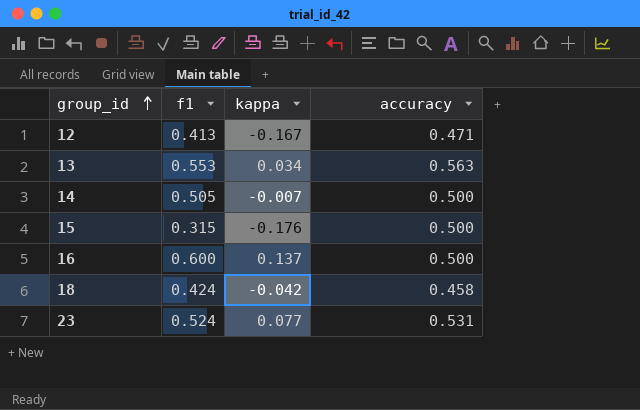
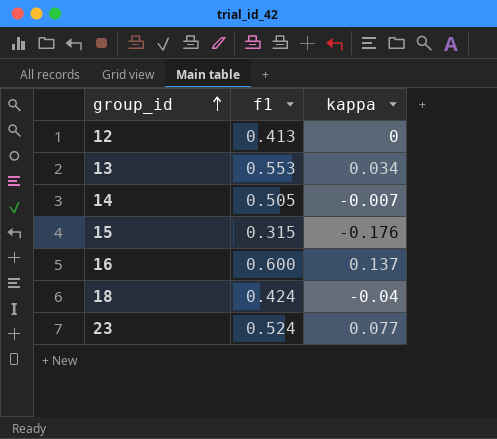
column accuracy | position: 4 -> none
12 | kappa: -0.167 -> 0
18 | kappa: -0.042 -> -0.04

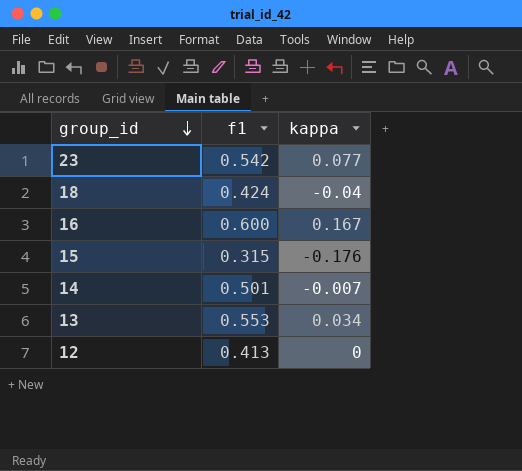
row order: group_id ascending -> group_id descending
23 | f1: 0.524 -> 0.542
16 | kappa: 0.137 -> 0.167
14 | f1: 0.505 -> 0.501

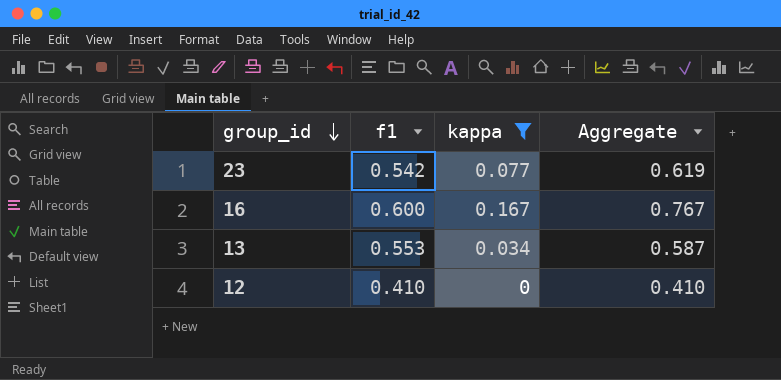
filter: none -> kappa >= 0
column Aggregate | formula: none -> [f1] + [kappa]
12 | f1: 0.413 -> 0.410

